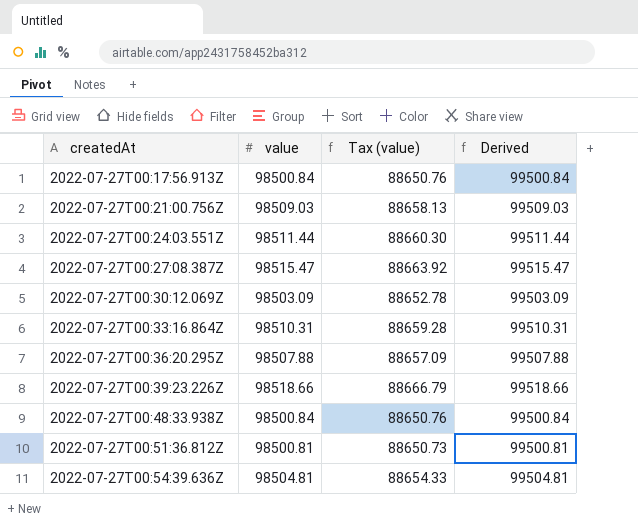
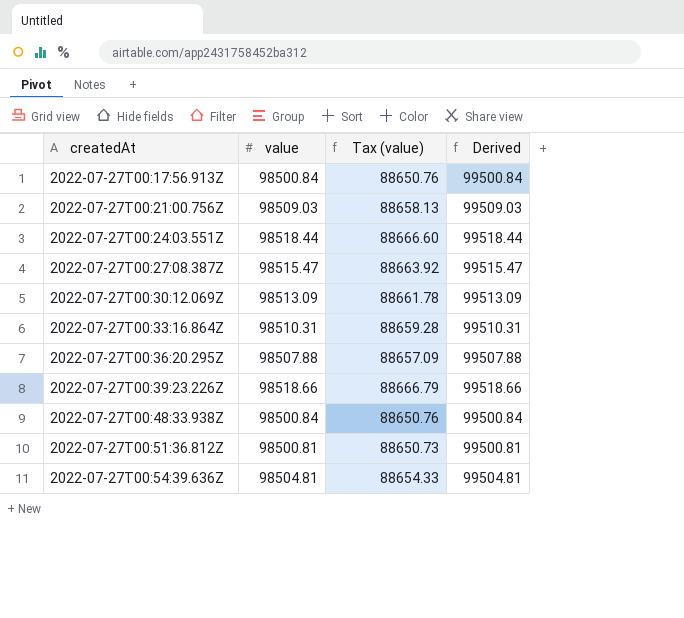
2022-07-27T00:24:03.551Z | value: 98511.44 -> 98518.44
2022-07-27T00:24:03.551Z | Tax (value): 88660.30 -> 88666.60
2022-07-27T00:24:03.551Z | Derived: 99511.44 -> 99518.44
2022-07-27T00:30:12.069Z | value: 98503.09 -> 98513.09
2022-07-27T00:30:12.069Z | Tax (value): 88652.78 -> 88661.78
2022-07-27T00:30:12.069Z | Derived: 99503.09 -> 99513.09

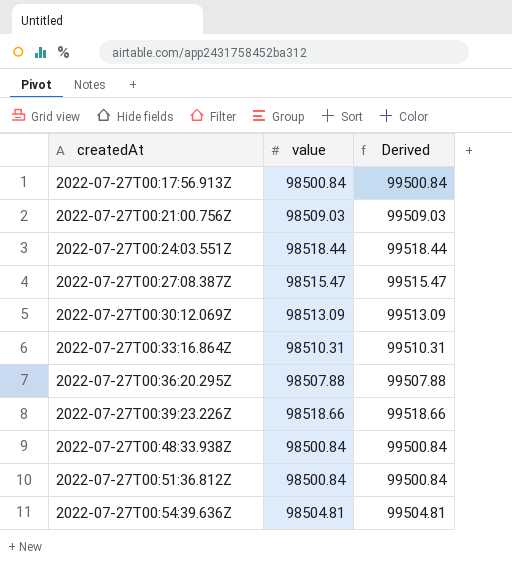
column Tax (value) | formula: [value] * 0.9 -> none
2022-07-27T00:51:36.812Z | value: 98500.81 -> 98500.84
2022-07-27T00:51:36.812Z | Derived: 99500.81 -> 99500.84

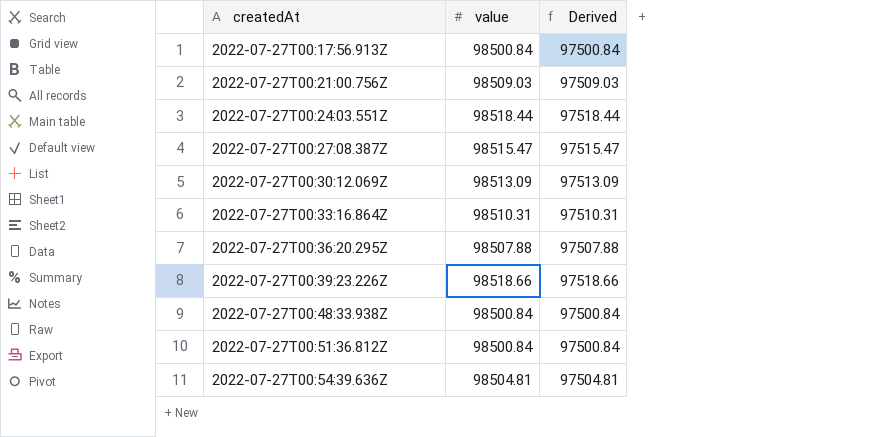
column Derived | formula: [value] + 1000 -> [value] - 1000

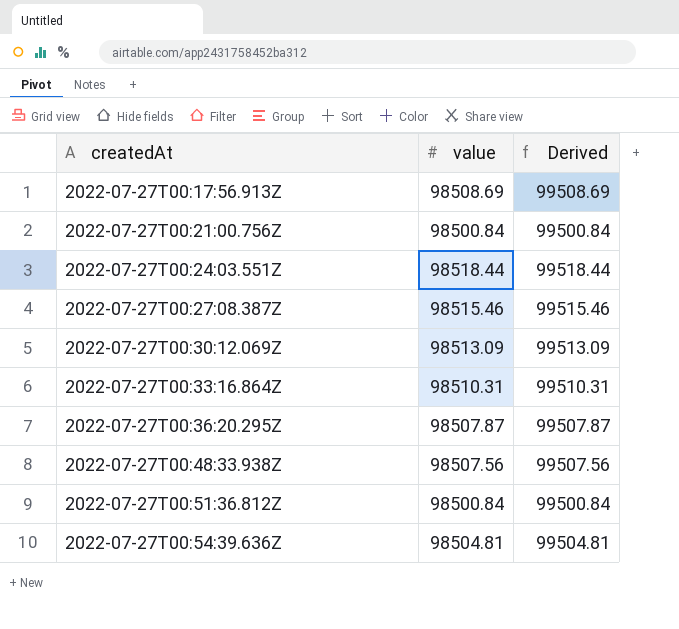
column Derived | formula: [value] - 1000 -> [value] + 1000
row 2022-07-27T00:39:23.226Z: 98518.66 | 97518.66 -> none
2022-07-27T00:17:56.913Z | value: 98500.84 -> 98508.69
2022-07-27T00:21:00.756Z | value: 98509.03 -> 98500.84
2022-07-27T00:27:08.387Z | value: 98515.47 -> 98515.46
2022-07-27T00:36:20.295Z | value: 98507.88 -> 98507.87
2022-07-27T00:48:33.938Z | value: 98500.84 -> 98507.56

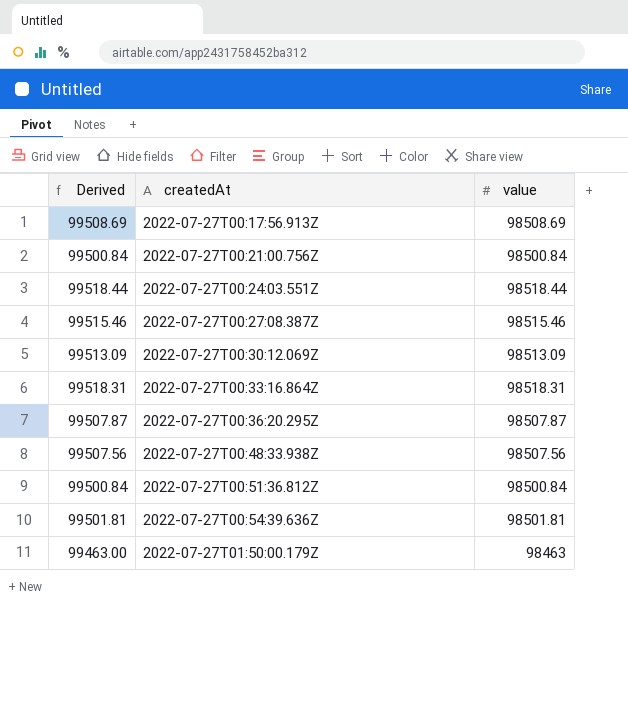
column Derived | position: 3 -> 1
2022-07-27T00:33:16.864Z | Derived: 99510.31 -> 99518.31
2022-07-27T00:33:16.864Z | value: 98510.31 -> 98518.31
2022-07-27T00:54:39.636Z | Derived: 99504.81 -> 99501.81
2022-07-27T00:54:39.636Z | value: 98504.81 -> 98501.81
row 2022-07-27T01:50:00.179Z: none -> 99463.00 | 98463

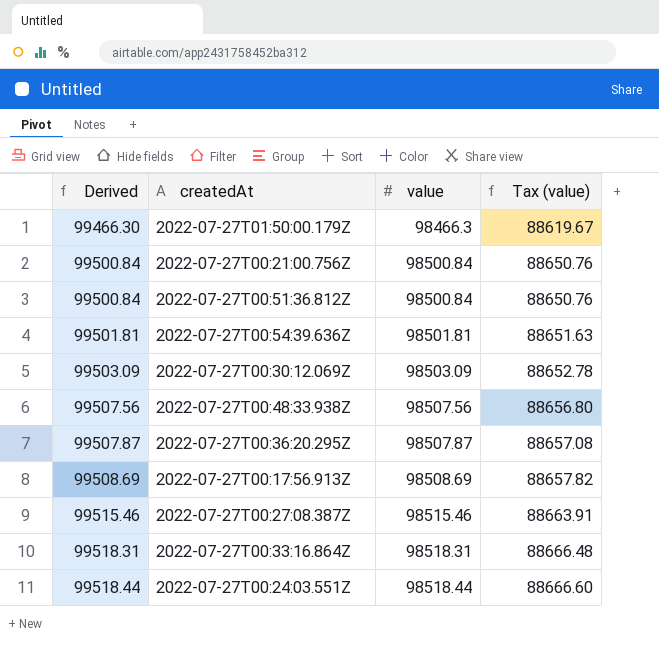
row order: createdAt ascending -> Derived ascending
column Tax (value) | formula: none -> [value] * 0.9
2022-07-27T01:50:00.179Z | Derived: 99463.00 -> 99466.30
2022-07-27T01:50:00.179Z | value: 98463 -> 98466.3
2022-07-27T00:30:12.069Z | Derived: 99513.09 -> 99503.09
2022-07-27T00:30:12.069Z | value: 98513.09 -> 98503.09

